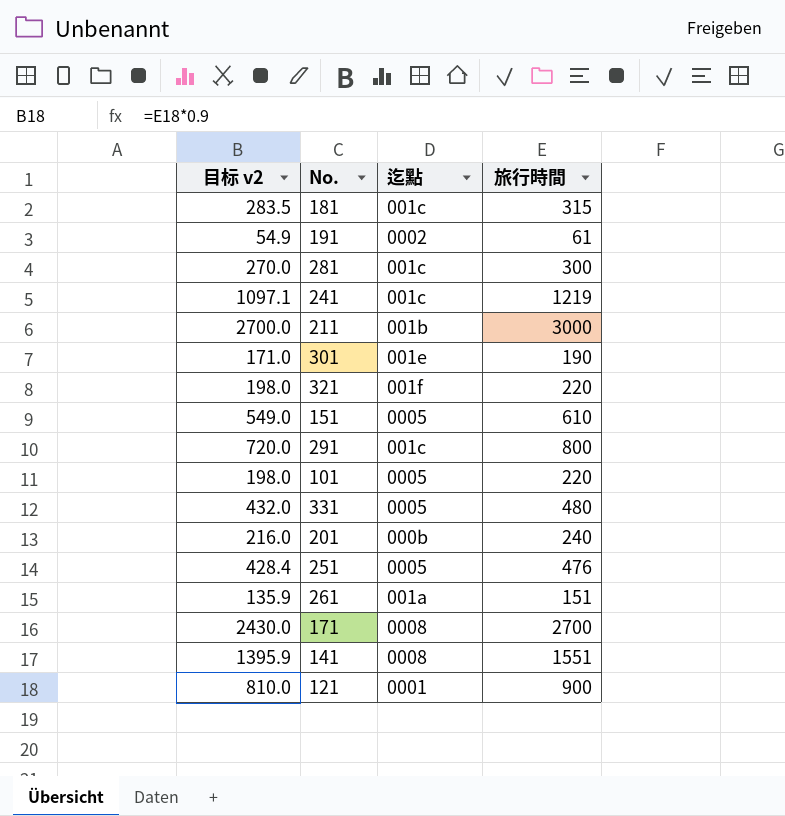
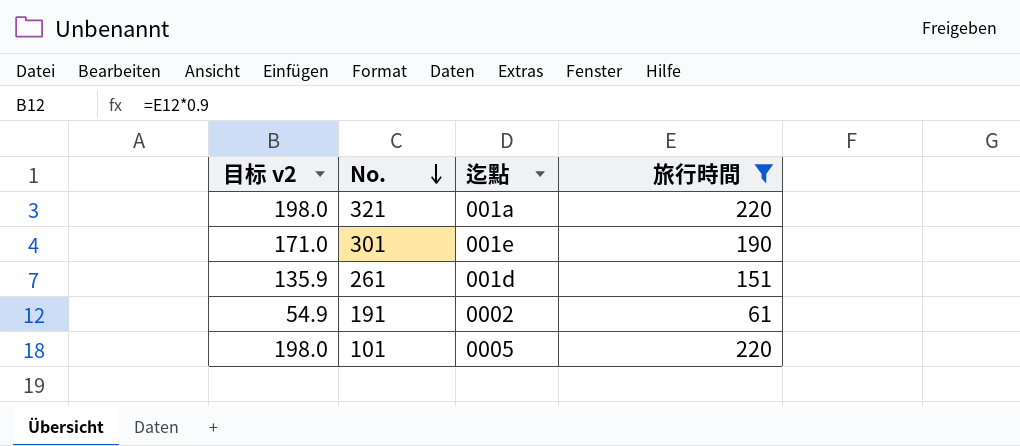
filter: none -> 旅行時間 <= 220
row order: none -> No. descending
321 | 迄點: 001f -> 001a
261 | 迄點: 001a -> 001d

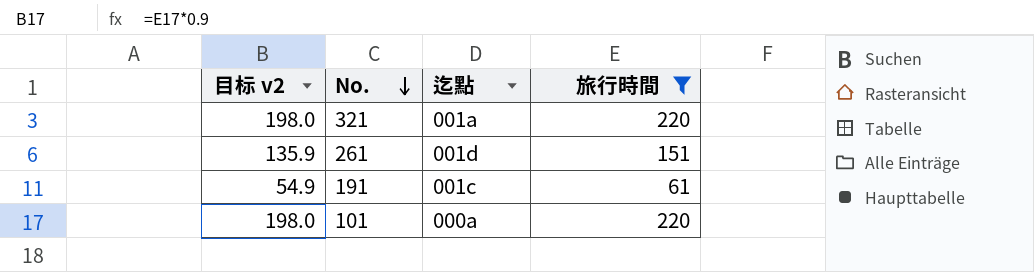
row 301: 171.0 | 001e | 190 -> none
191 | 迄點: 0002 -> 001c
101 | 迄點: 0005 -> 000a

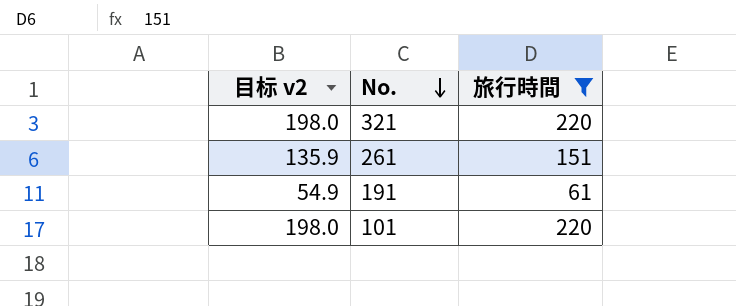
column 迄點 | position: 3 -> none

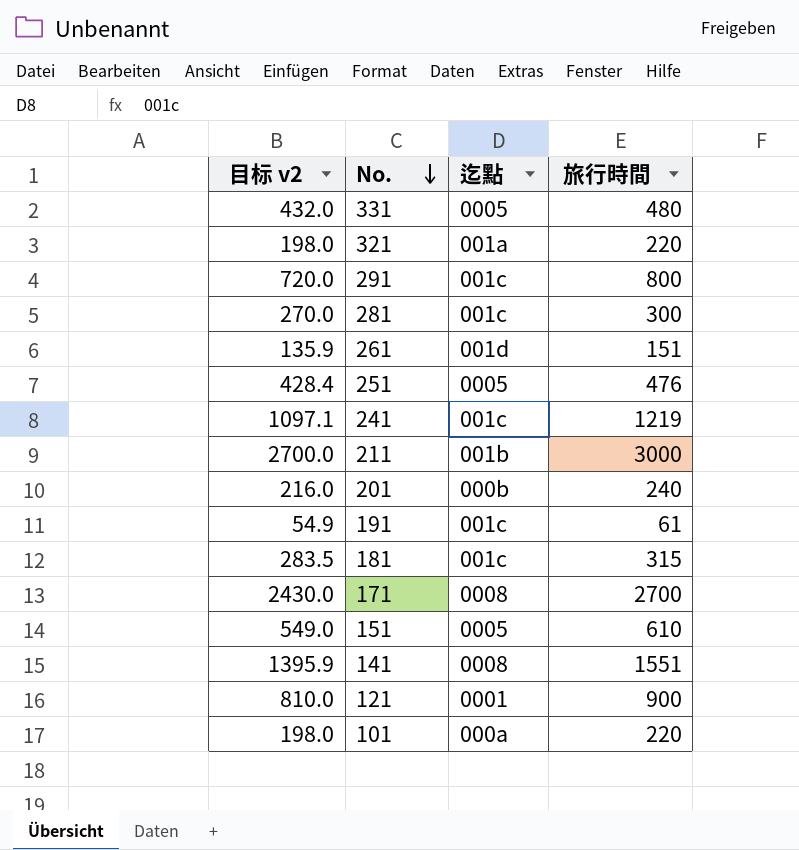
filter: 旅行時間 <= 220 -> none
column 迄點 | position: none -> 3

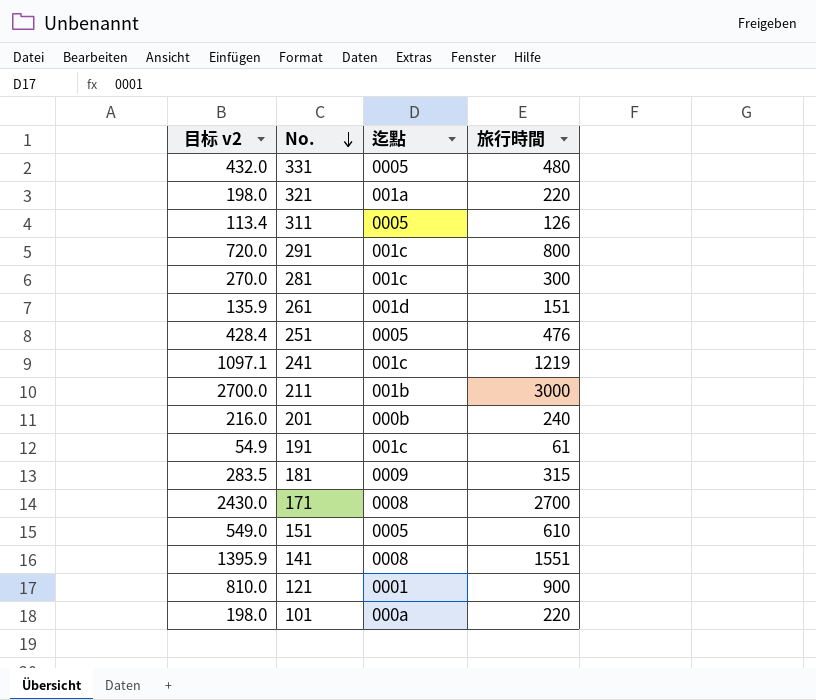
row 311: none -> 113.4 | 0005 | 126
181 | 迄點: 001c -> 0009

